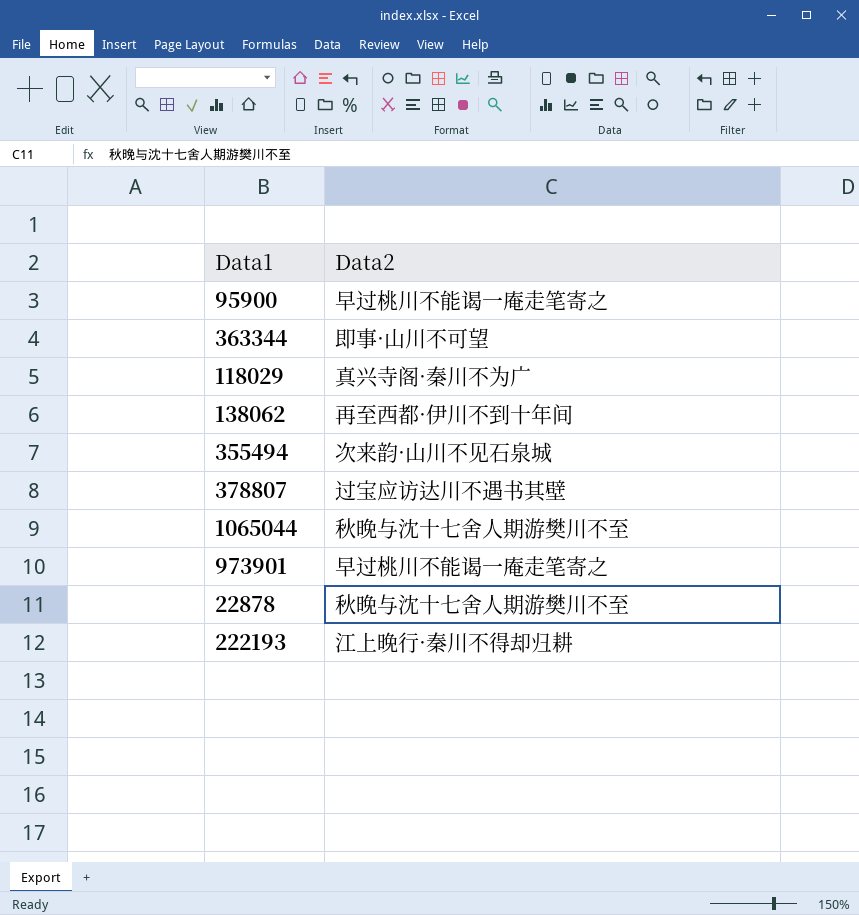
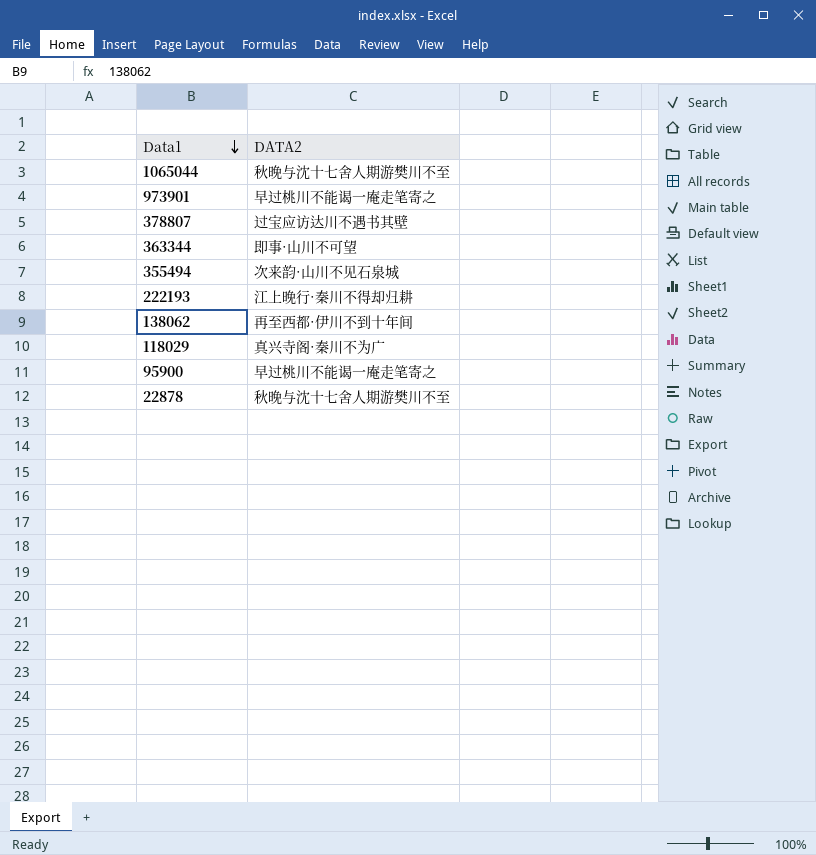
row order: none -> Data1 descending
column name: Data2 -> DATA2

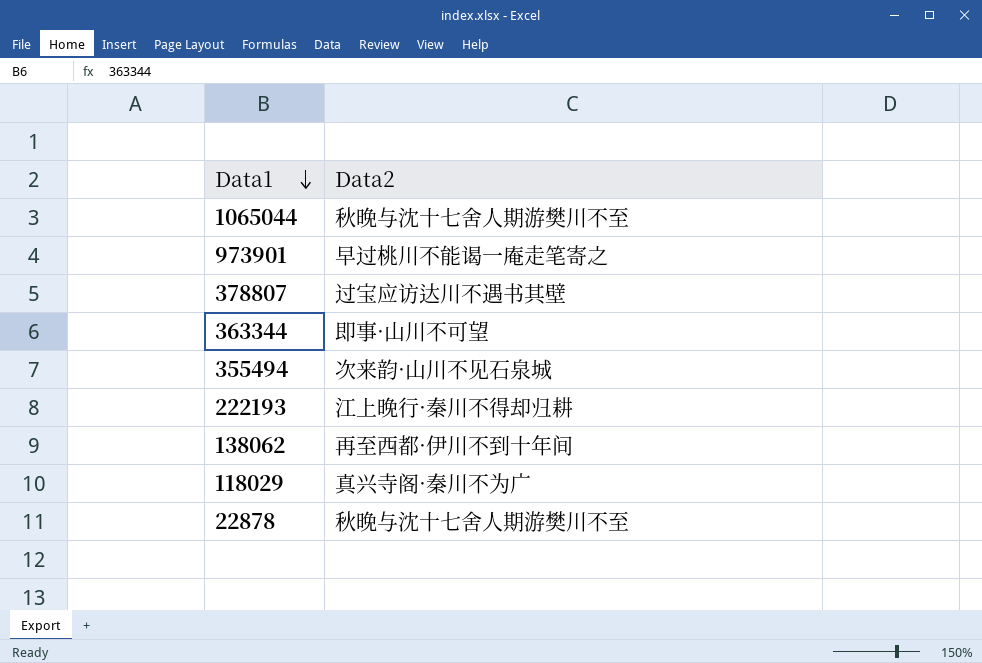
column name: DATA2 -> Data2
row 95900: 早过桃川不能谒一庵走笔寄之 -> none

